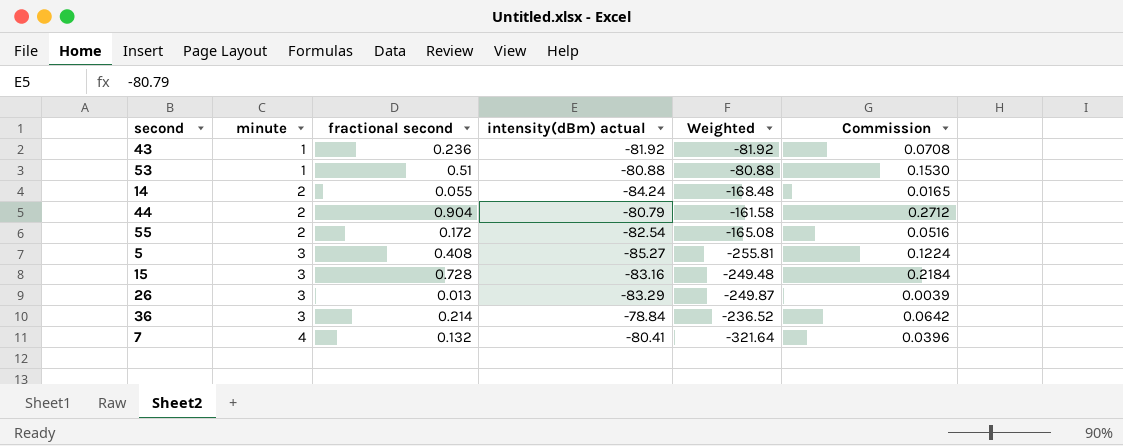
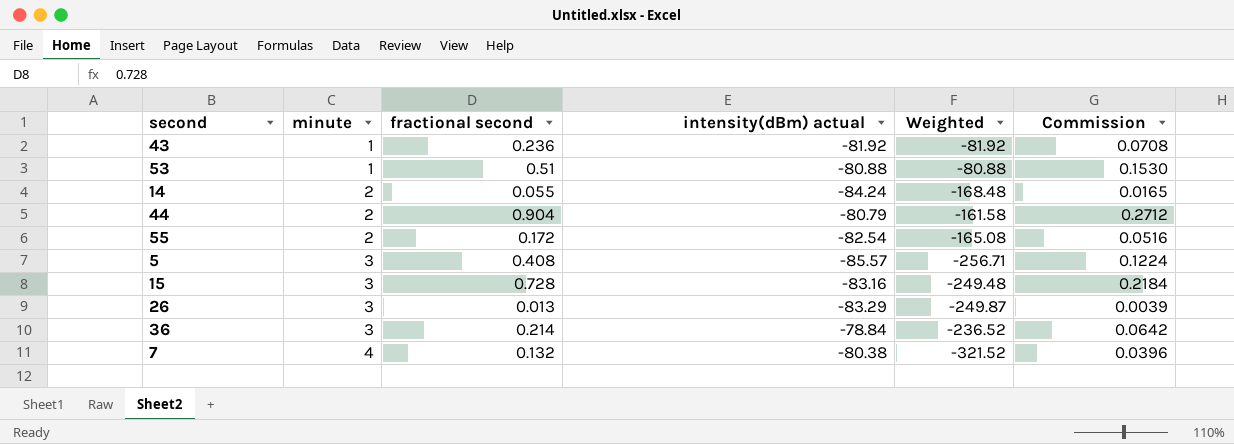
5 | intensity(dBm) actual: -85.27 -> -85.57
5 | Weighted: -255.81 -> -256.71
7 | intensity(dBm) actual: -80.41 -> -80.38
7 | Weighted: -321.64 -> -321.52

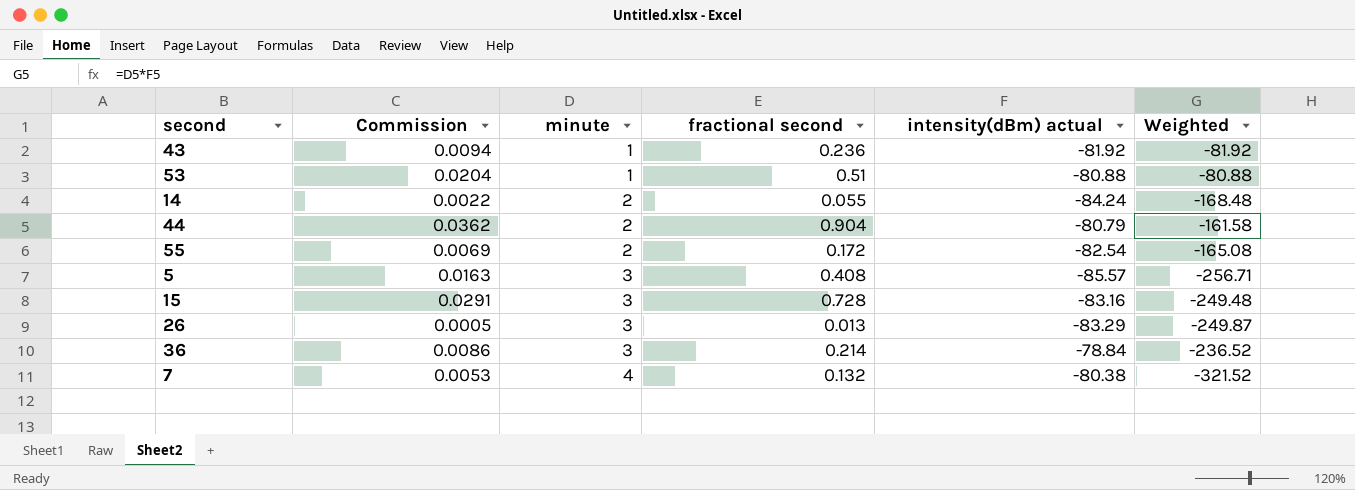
column Commission | formula: [fractional second] * 0.3 -> [fractional second] * 0.04
column Commission | position: 6 -> 2

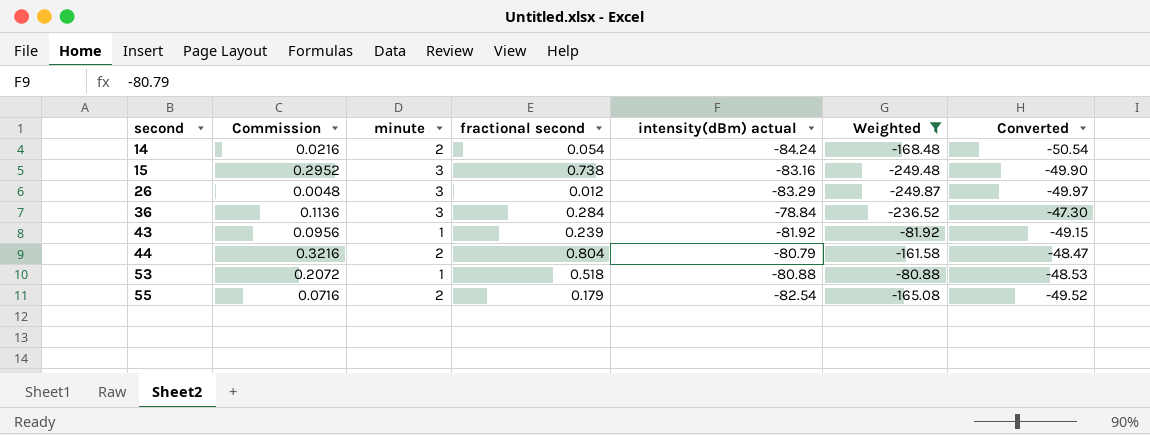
filter: none -> Weighted >= -249.87
row order: minute ascending -> second ascending
column Commission | formula: [fractional second] * 0.04 -> [fractional second] * 0.4
column Converted | formula: none -> [intensity(dBm) actual] * 0.6
14 | fractional second: 0.055 -> 0.054
15 | fractional second: 0.728 -> 0.738
26 | fractional second: 0.013 -> 0.012
36 | fractional second: 0.214 -> 0.284
43 | fractional second: 0.236 -> 0.239
44 | fractional second: 0.904 -> 0.804
53 | fractional second: 0.51 -> 0.518
55 | fractional second: 0.172 -> 0.179

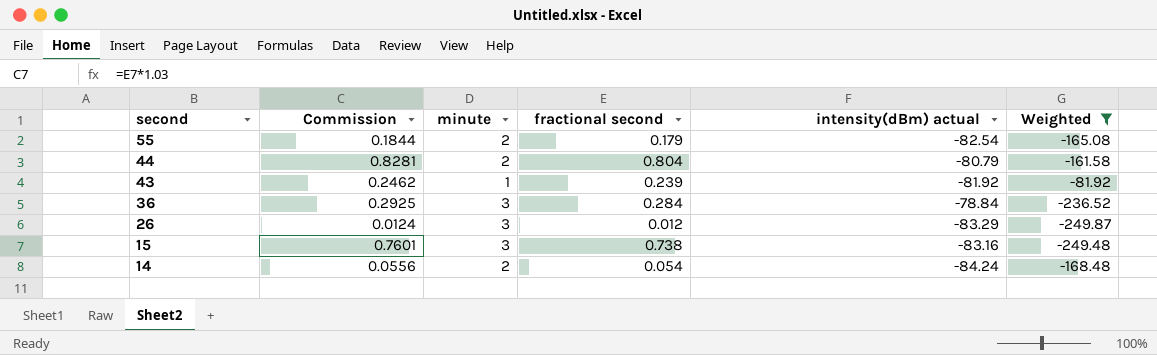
row order: second ascending -> second descending
column Converted | formula: [intensity(dBm) actual] * 0.6 -> none
column Commission | formula: [fractional second] * 0.4 -> [fractional second] * 1.03
row 53: 0.2072 | 1 | 0.518 | -80.88 | -80.88 | -48.53 -> none

